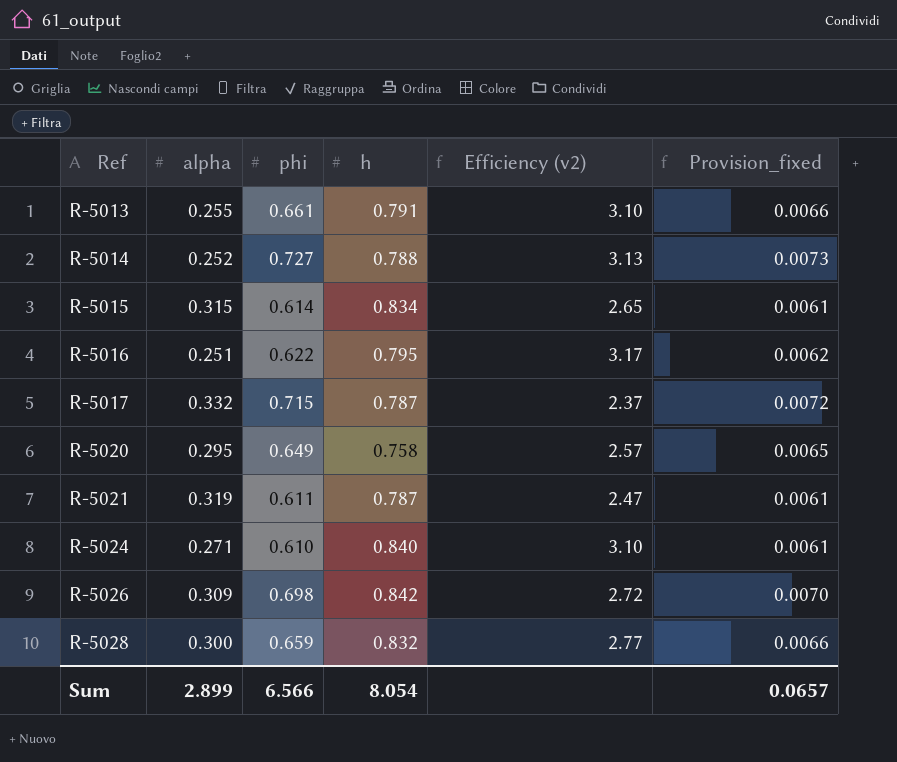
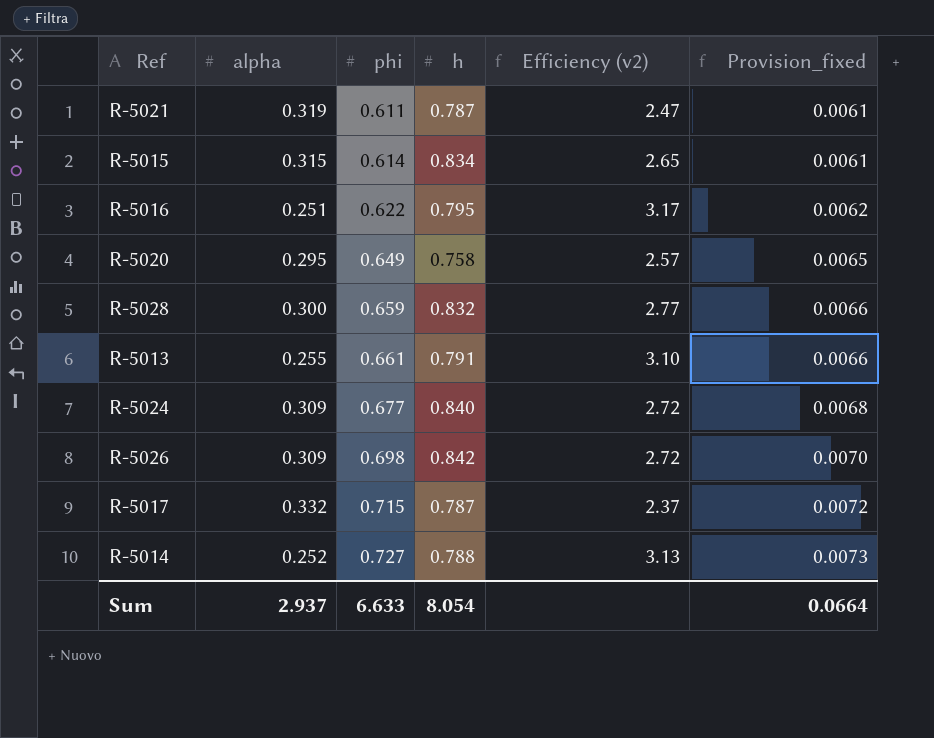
row order: Ref ascending -> phi ascending
R-5024 | alpha: 0.271 -> 0.309
R-5024 | phi: 0.610 -> 0.677
R-5024 | Efficiency (v2): 3.10 -> 2.72
R-5024 | Provision_fixed: 0.0061 -> 0.0068
Sum | alpha: 2.899 -> 2.937
Sum | phi: 6.566 -> 6.633
Sum | Provision_fixed: 0.0657 -> 0.0664

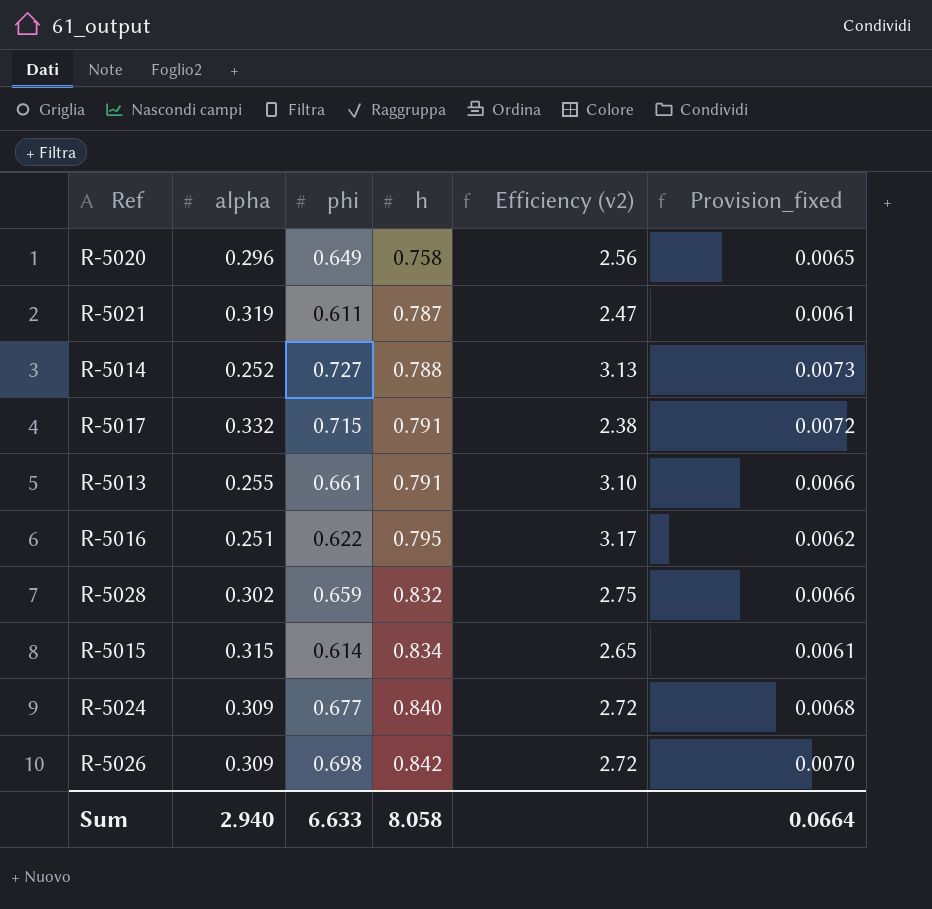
row order: phi ascending -> h ascending
R-5020 | alpha: 0.295 -> 0.296
R-5020 | Efficiency (v2): 2.57 -> 2.56
R-5017 | h: 0.787 -> 0.791
R-5017 | Efficiency (v2): 2.37 -> 2.38
R-5028 | alpha: 0.300 -> 0.302
R-5028 | Efficiency (v2): 2.77 -> 2.75
Sum | alpha: 2.937 -> 2.940
Sum | h: 8.054 -> 8.058

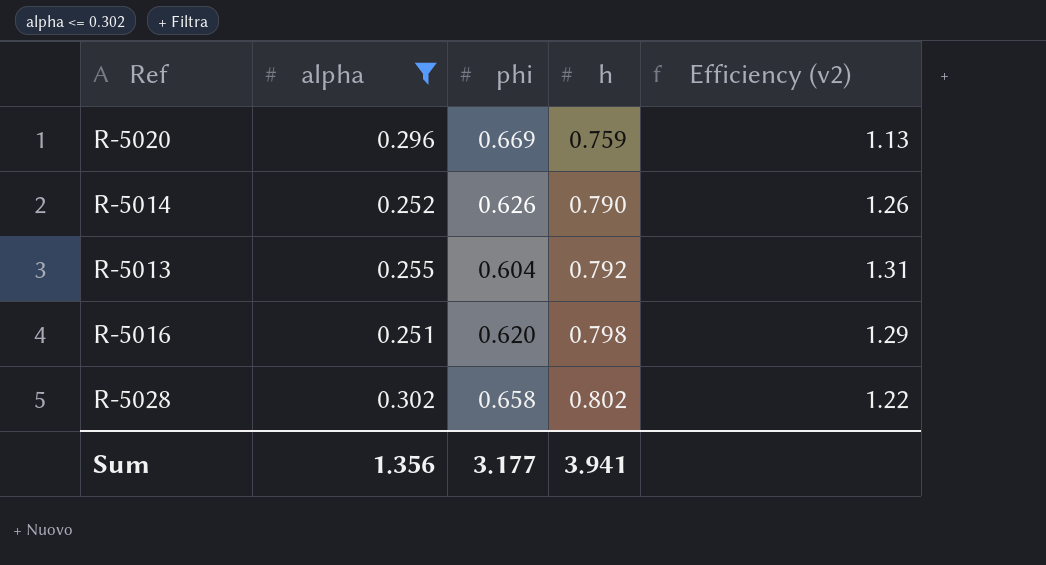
filter: none -> alpha <= 0.302
column Provision_fixed | formula: [phi] * 0.01 -> none
column Efficiency (v2) | formula: [h] / [alpha] -> [h] / [phi]
R-5020 | phi: 0.649 -> 0.669
R-5020 | h: 0.758 -> 0.759
R-5014 | phi: 0.727 -> 0.626
R-5014 | h: 0.788 -> 0.790
R-5013 | phi: 0.661 -> 0.604
R-5013 | h: 0.791 -> 0.792
R-5016 | phi: 0.622 -> 0.620
R-5016 | h: 0.795 -> 0.798
R-5028 | phi: 0.659 -> 0.658
R-5028 | h: 0.832 -> 0.802
Sum | alpha: 2.940 -> 1.356
Sum | phi: 6.633 -> 3.177
Sum | h: 8.058 -> 3.941

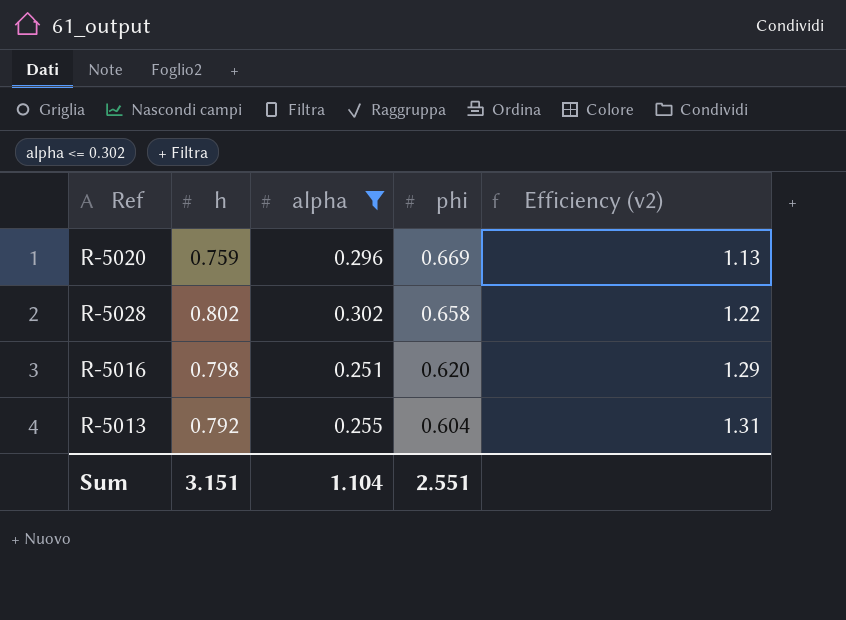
row order: h ascending -> phi descending
column h | position: 4 -> 2
row R-5014: 0.252 | 0.626 | 0.790 | 1.26 -> none
Sum | h: 3.941 -> 3.151
Sum | alpha: 1.356 -> 1.104
Sum | phi: 3.177 -> 2.551

